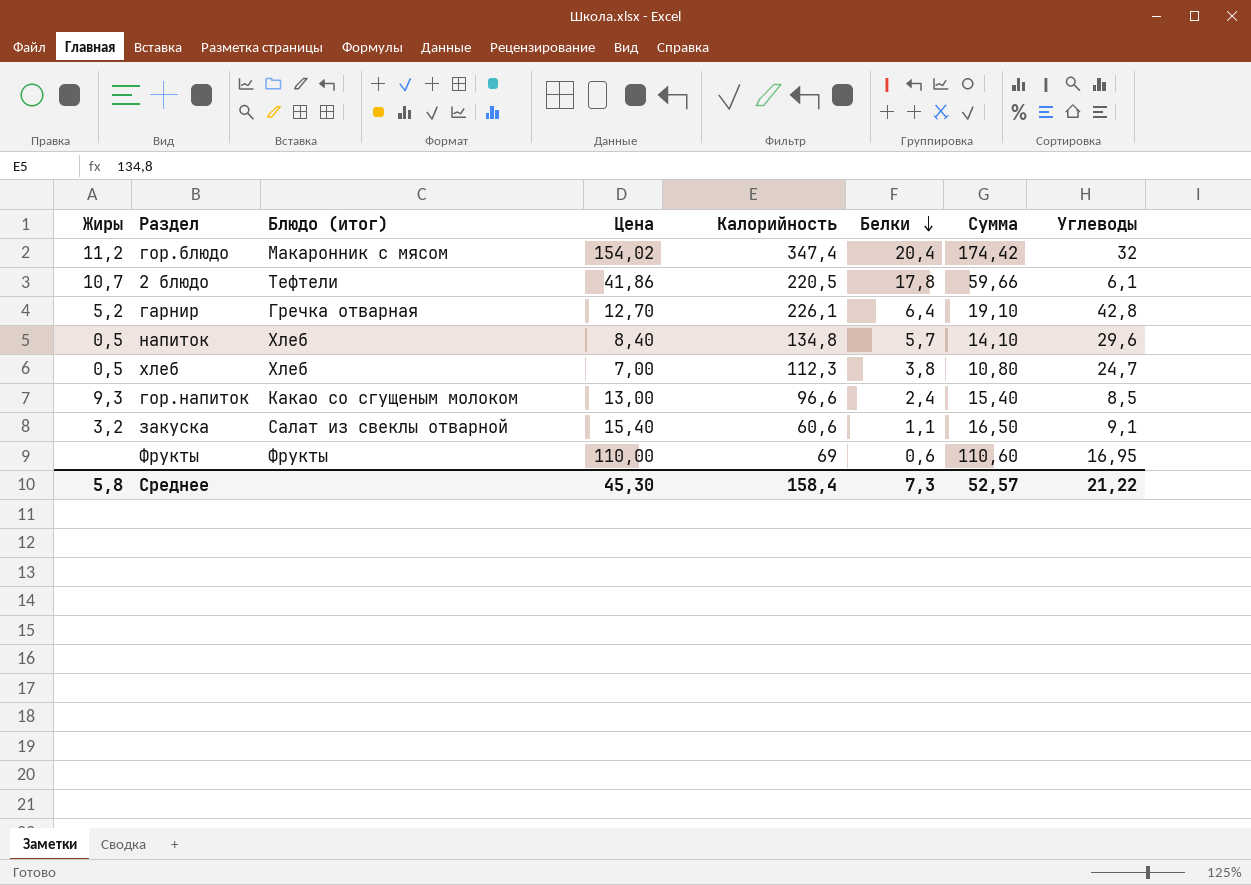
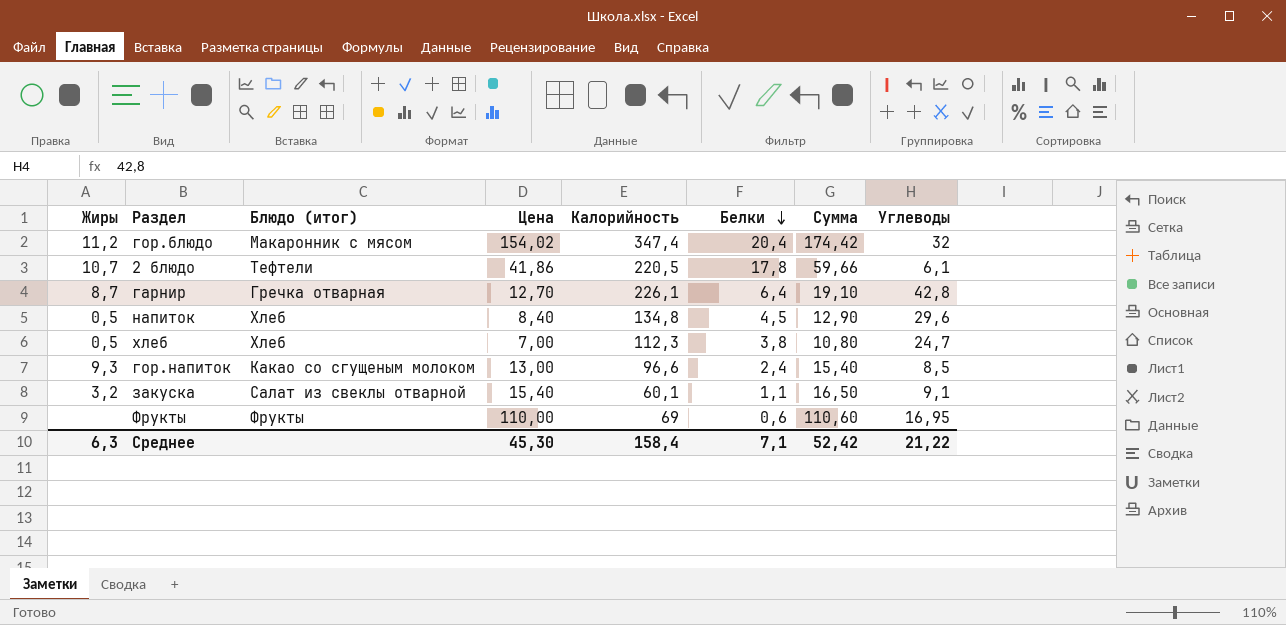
гарнир | Жиры: 5,2 -> 8,7
напиток | Белки: 5,7 -> 4,5
напиток | Сумма: 14,10 -> 12,90
закуска | Калорийность: 60,6 -> 60,1
Среднее | Жиры: 5,8 -> 6,3
Среднее | Белки: 7,3 -> 7,1
Среднее | Сумма: 52,57 -> 52,42

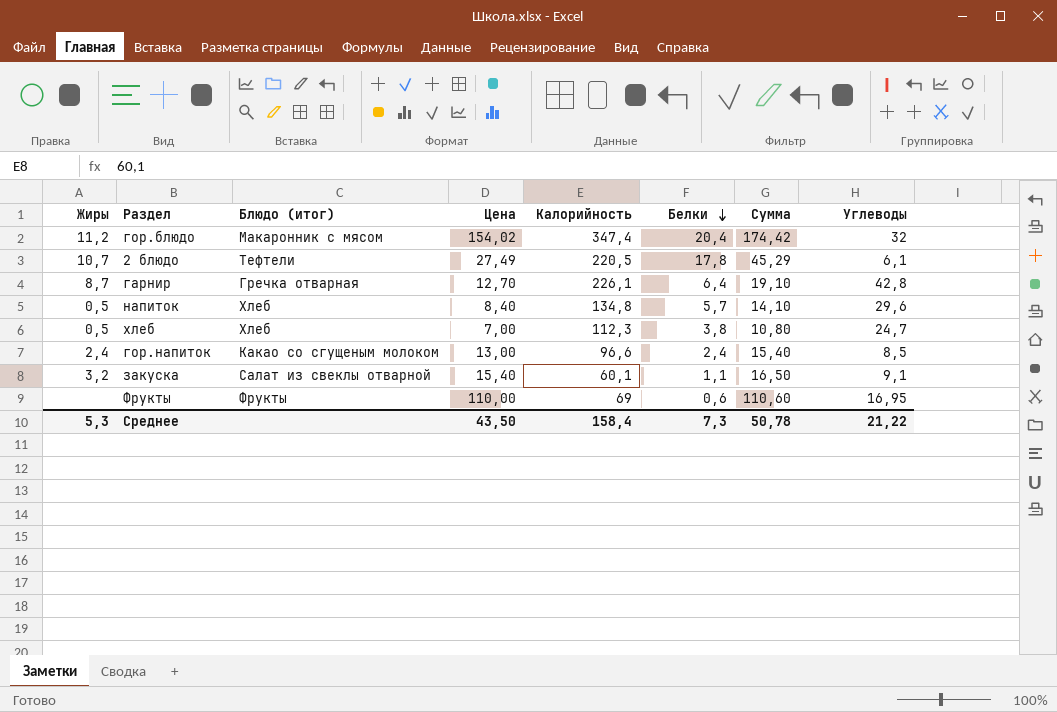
2 блюдо | Цена: 41,86 -> 27,49
2 блюдо | Сумма: 59,66 -> 45,29
напиток | Белки: 4,5 -> 5,7
напиток | Сумма: 12,90 -> 14,10
гор.напиток | Жиры: 9,3 -> 2,4
Среднее | Жиры: 6,3 -> 5,3
Среднее | Цена: 45,30 -> 43,50
Среднее | Белки: 7,1 -> 7,3
Среднее | Сумма: 52,42 -> 50,78

